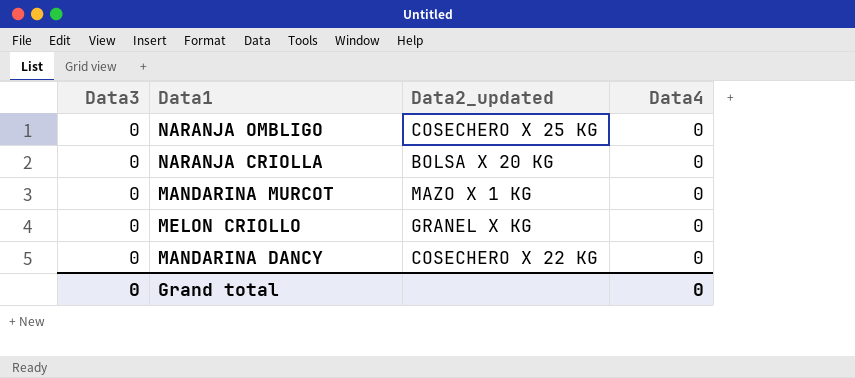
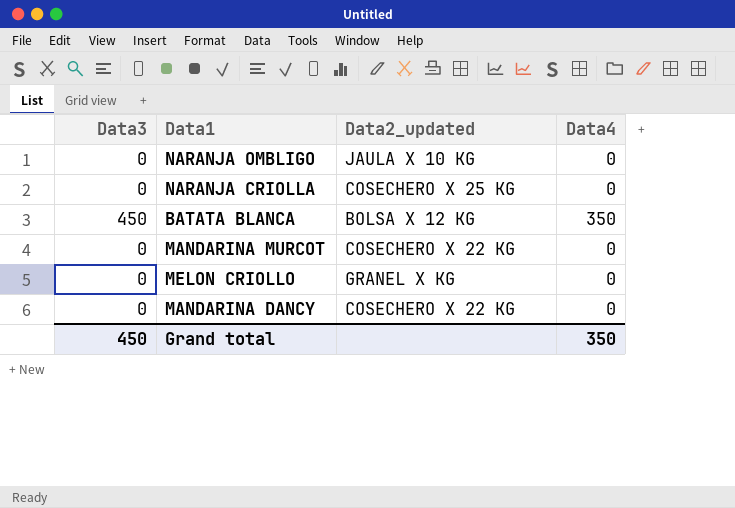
NARANJA OMBLIGO | Data2_updated: COSECHERO X 25 KG -> JAULA X 10 KG
NARANJA CRIOLLA | Data2_updated: BOLSA X 20 KG -> COSECHERO X 25 KG
row BATATA BLANCA: none -> 450 | BOLSA X 12 KG | 350
MANDARINA MURCOT | Data2_updated: MAZO X 1 KG -> COSECHERO X 22 KG
Grand total | Data3: 0 -> 450
Grand total | Data4: 0 -> 350

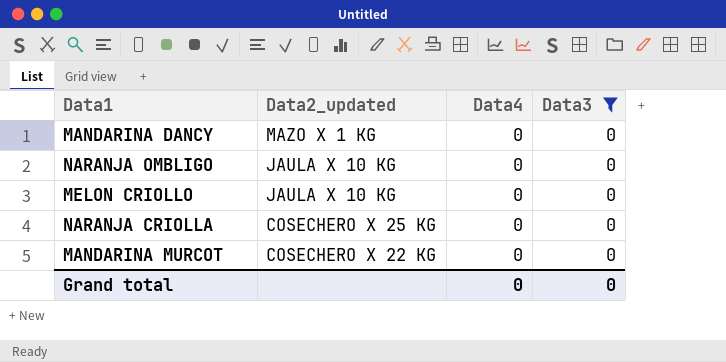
filter: none -> Data3 = 0
row order: none -> Data2_updated descending
column Data3 | position: 1 -> 4
MANDARINA DANCY | Data2_updated: COSECHERO X 22 KG -> MAZO X 1 KG
MELON CRIOLLO | Data2_updated: GRANEL X KG -> JAULA X 10 KG
Grand total | Data4: 350 -> 0
Grand total | Data3: 450 -> 0

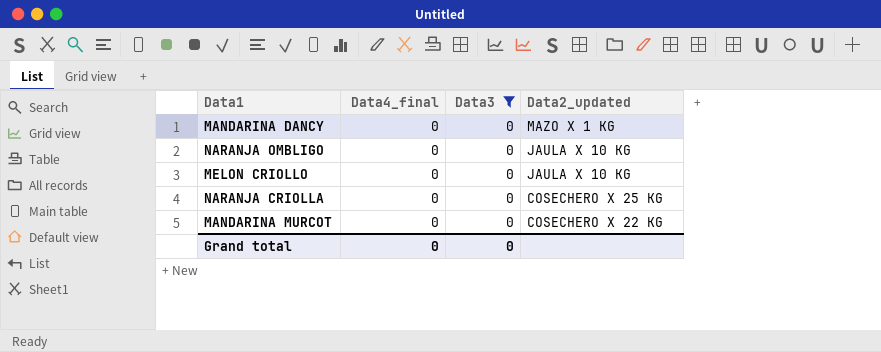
column name: Data4 -> Data4_final
column Data2_updated | position: 2 -> 4

